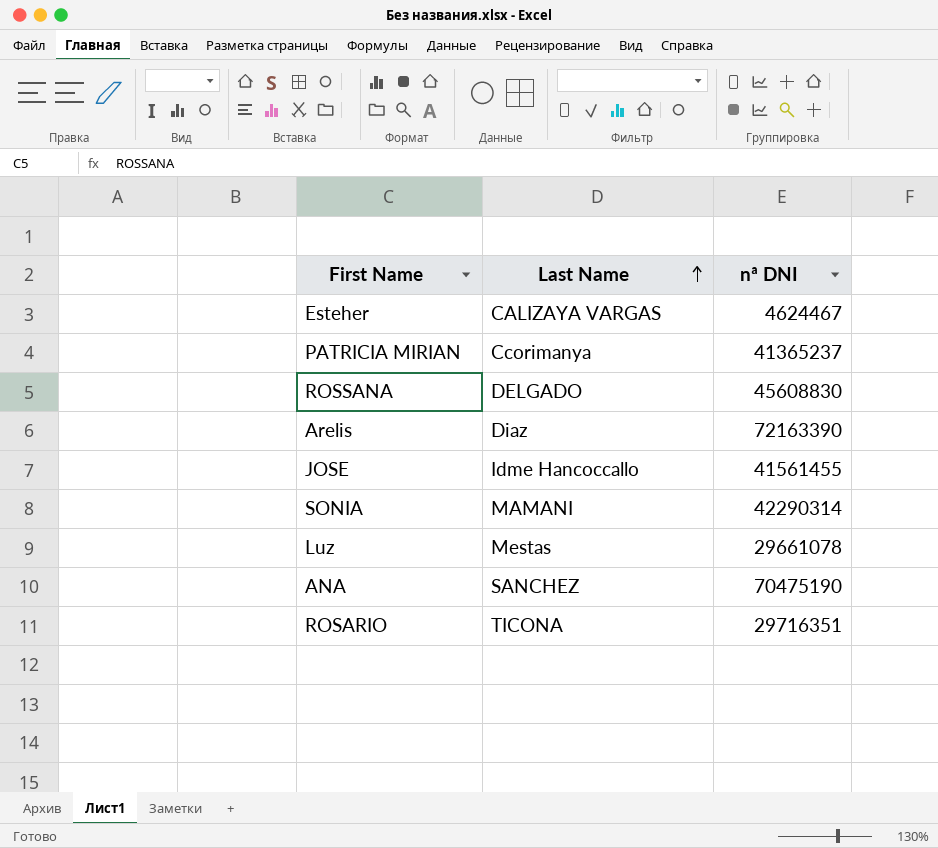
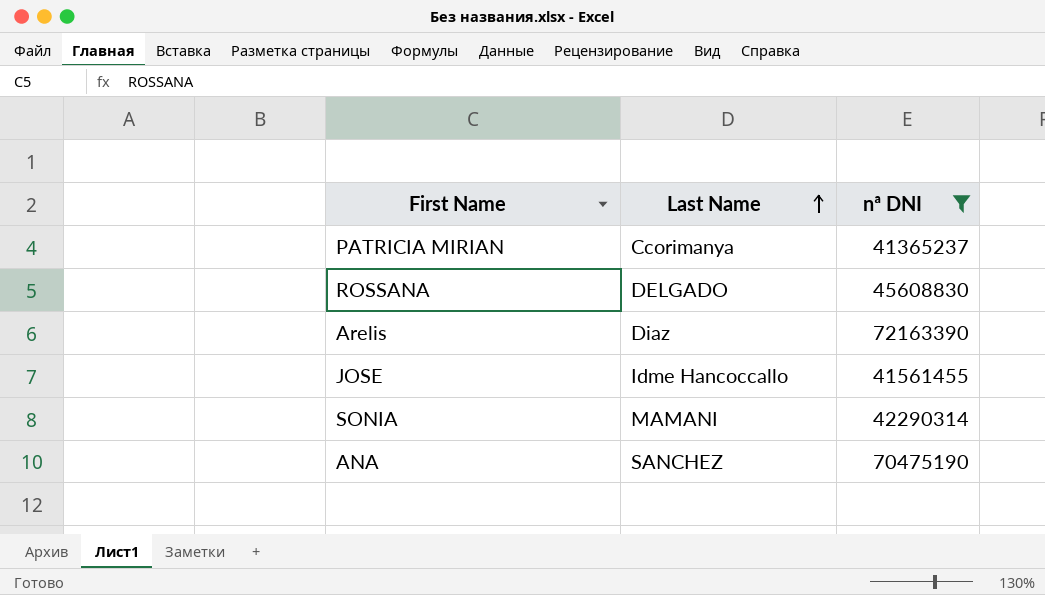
filter: none -> nª DNI >= 41365237

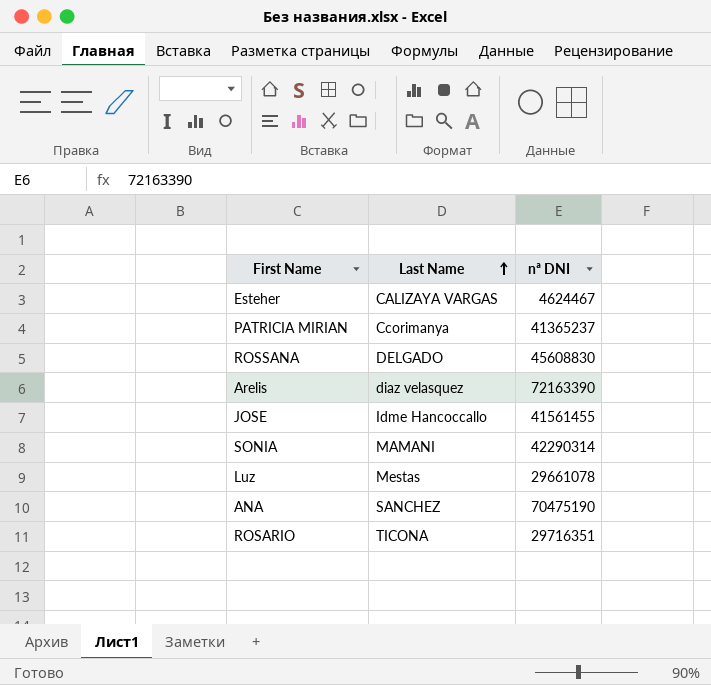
filter: nª DNI >= 41365237 -> none
Arelis | Last Name: Diaz -> diaz velasquez

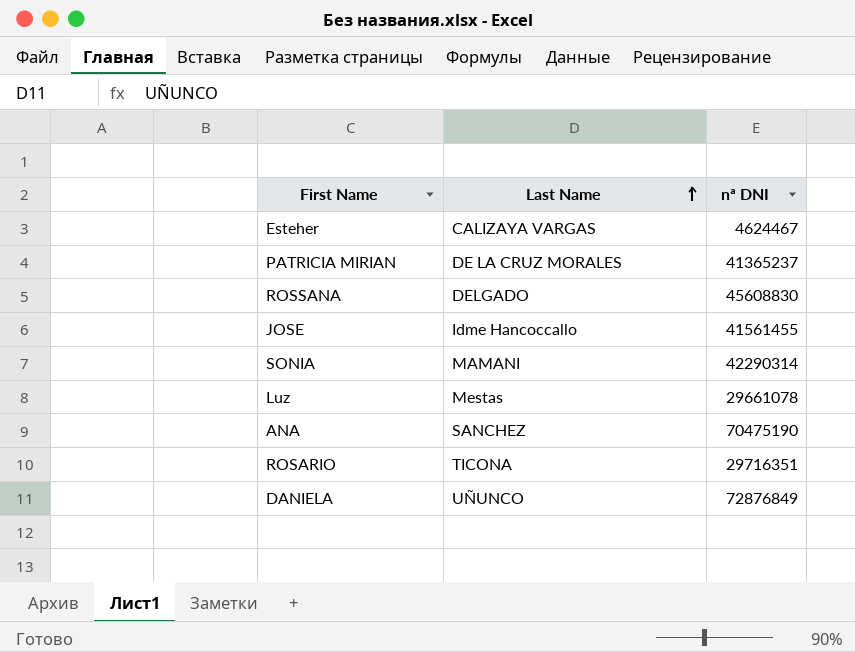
row Arelis: diaz velasquez | 72163390 -> none
PATRICIA MIRIAN | Last Name: Ccorimanya -> DE LA CRUZ MORALES
row DANIELA: none -> UÑUNCO | 72876849

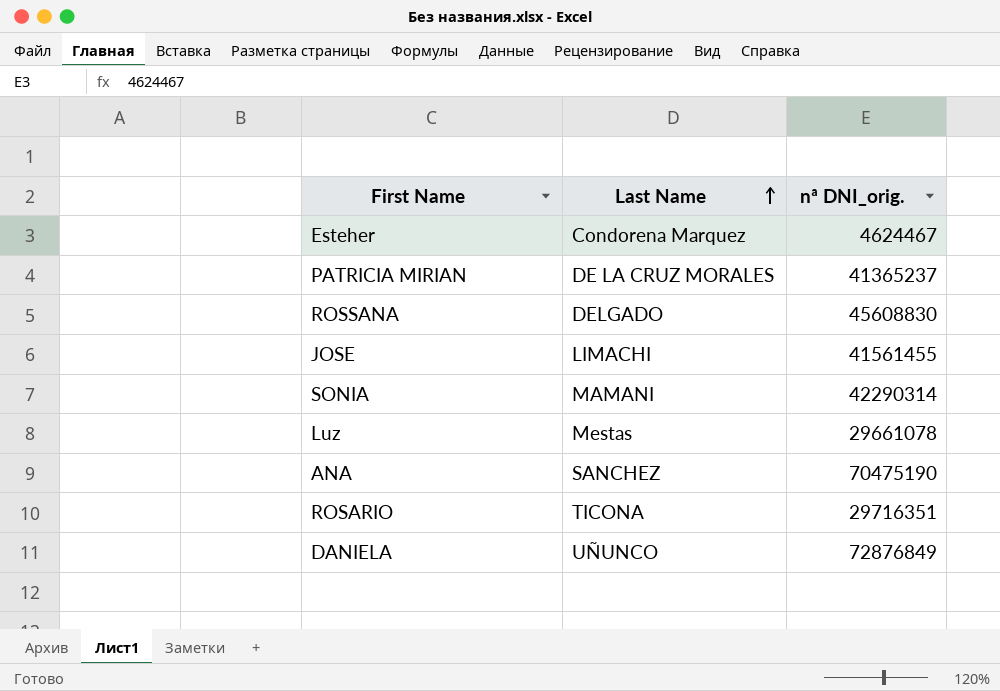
column name: nª DNI -> nª DNI_orig.
Esteher | Last Name: CALIZAYA VARGAS -> Condorena Marquez
JOSE | Last Name: Idme Hancoccallo -> LIMACHI

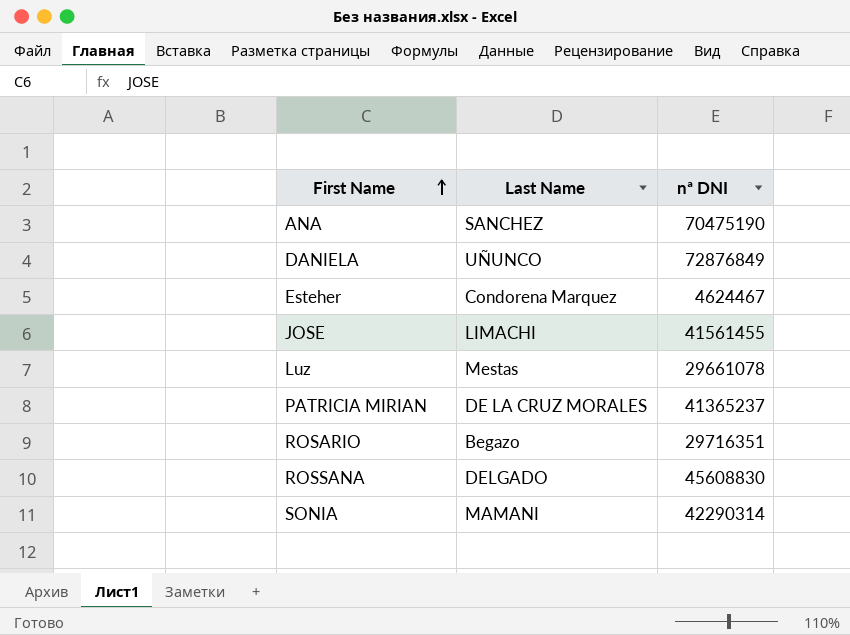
row order: Last Name ascending -> First Name ascending
column name: nª DNI_orig. -> nª DNI
ROSARIO | Last Name: TICONA -> Begazo

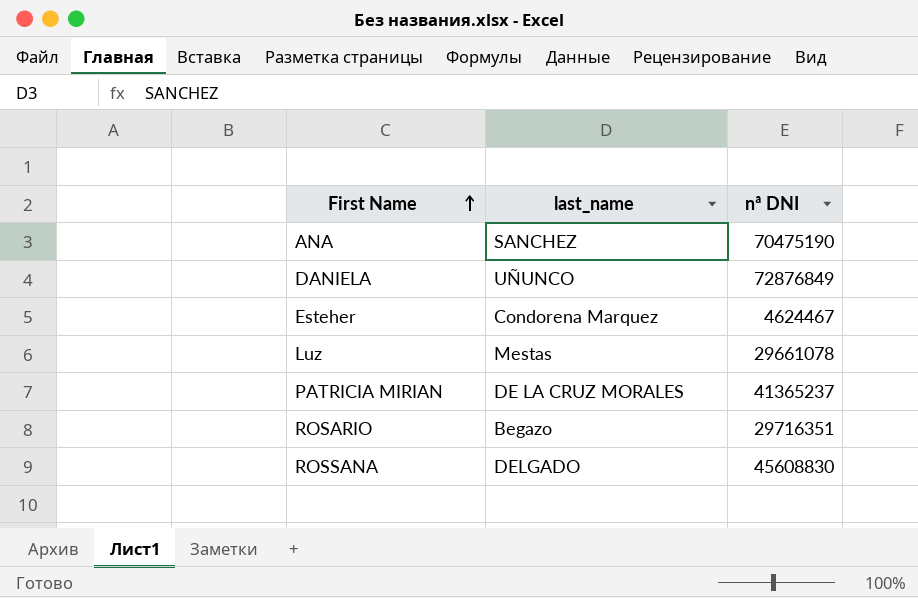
column name: Last Name -> last_name
row JOSE: LIMACHI | 41561455 -> none
row SONIA: MAMANI | 42290314 -> none

